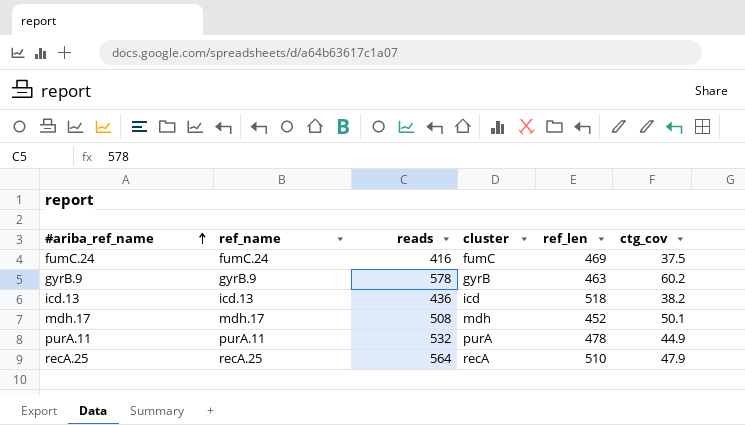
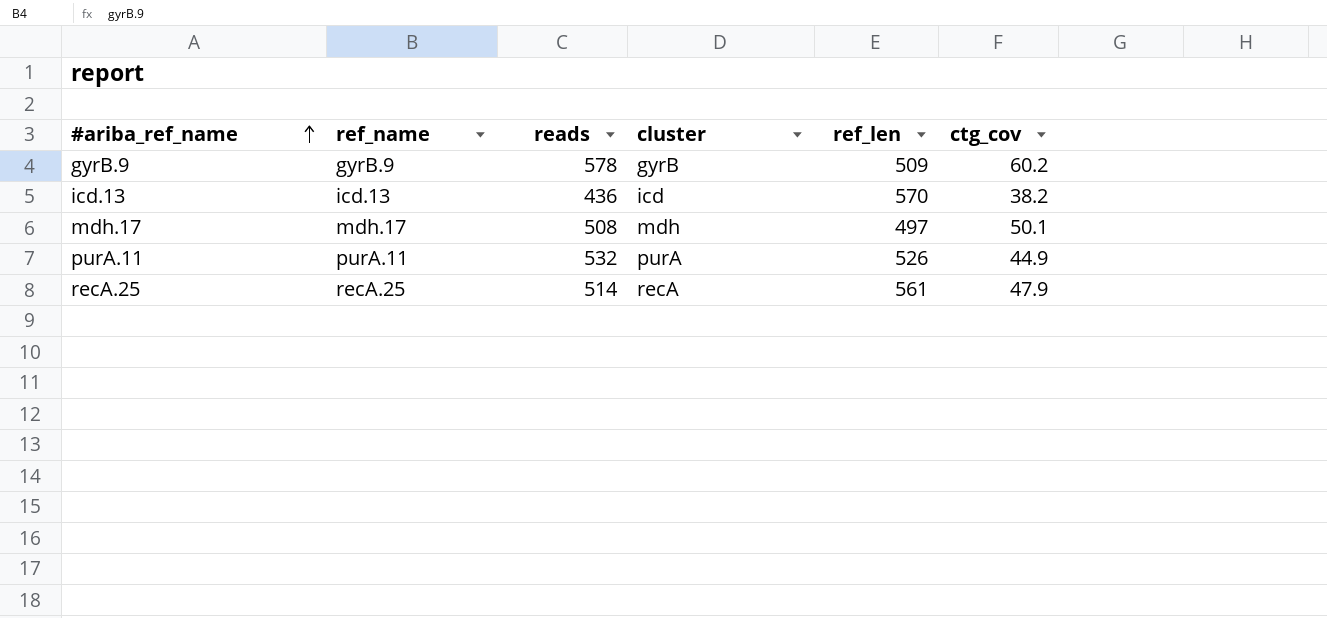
row fumC.24: fumC.24 | 416 | fumC | 469 | 37.5 -> none
gyrB.9 | ref_len: 463 -> 509
icd.13 | ref_len: 518 -> 570
mdh.17 | ref_len: 452 -> 497
purA.11 | ref_len: 478 -> 526
recA.25 | reads: 564 -> 514
recA.25 | ref_len: 510 -> 561

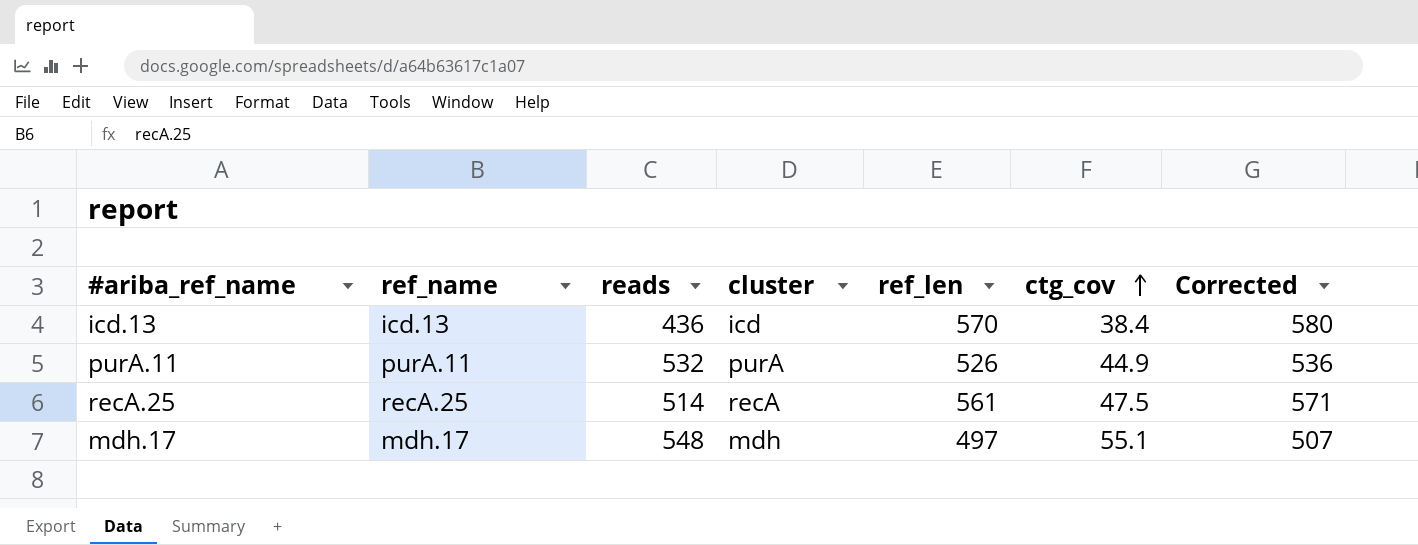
row order: #ariba_ref_name ascending -> ctg_cov ascending
column Corrected | formula: none -> [ref_len] + 10
row gyrB.9: gyrB.9 | 578 | gyrB | 509 | 60.2 -> none
icd.13 | ctg_cov: 38.2 -> 38.4
recA.25 | ctg_cov: 47.9 -> 47.5
mdh.17 | reads: 508 -> 548
mdh.17 | ctg_cov: 50.1 -> 55.1

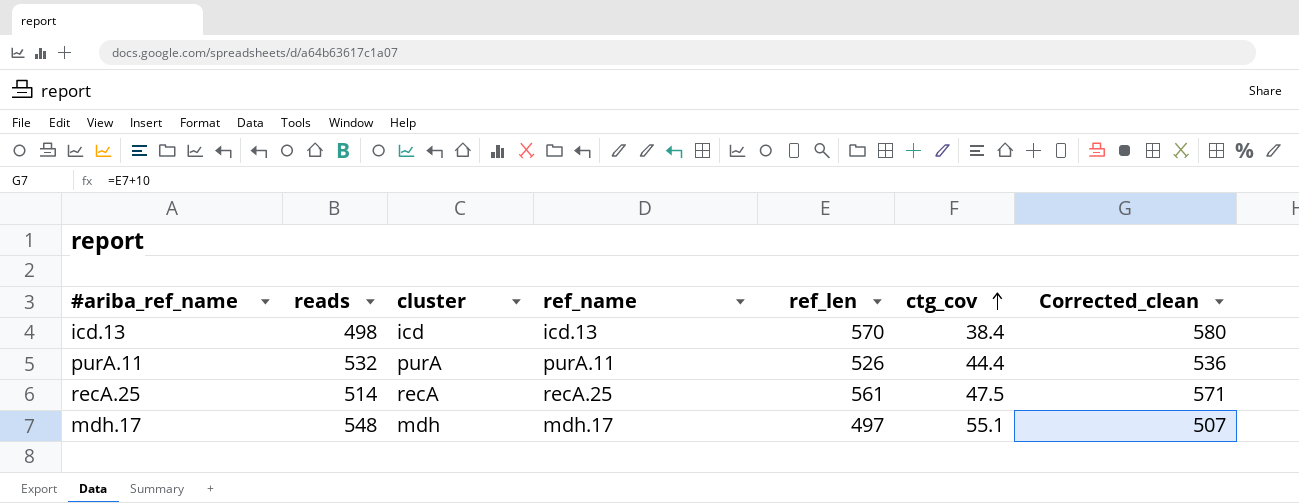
column ref_name | position: 2 -> 4
column name: Corrected -> Corrected_clean
icd.13 | reads: 436 -> 498
purA.11 | ctg_cov: 44.9 -> 44.4

